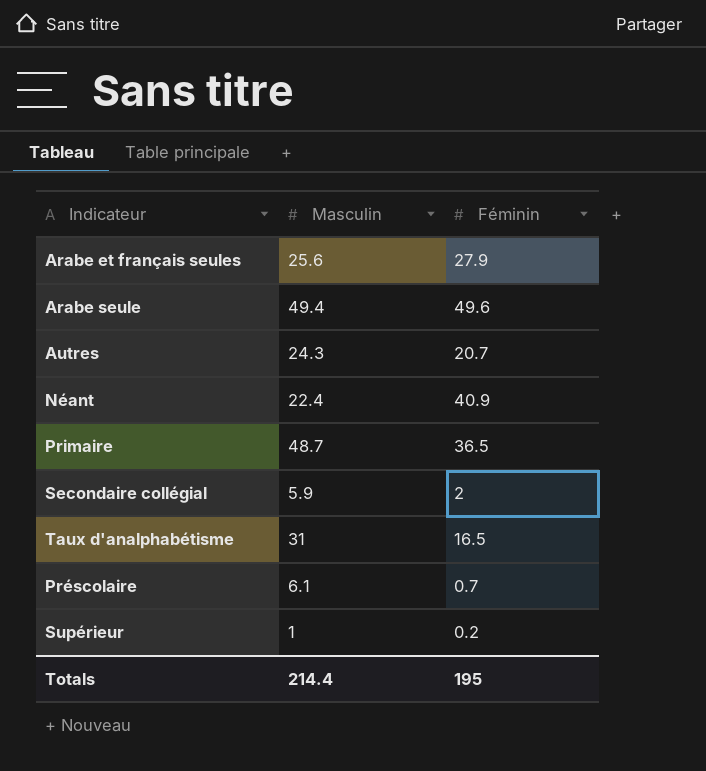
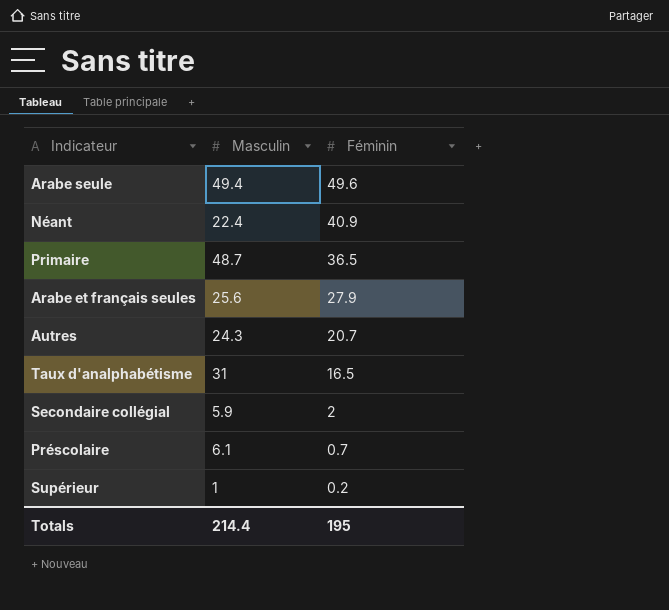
row order: none -> Féminin descending

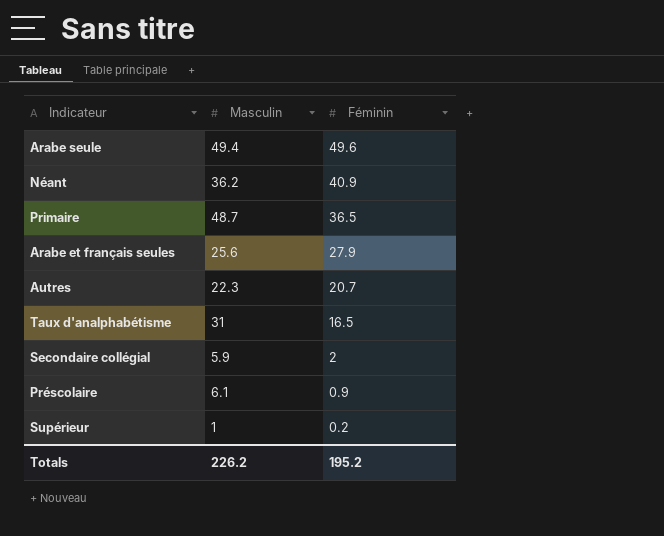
Néant | Masculin: 22.4 -> 36.2
Autres | Masculin: 24.3 -> 22.3
Préscolaire | Féminin: 0.7 -> 0.9
Totals | Masculin: 214.4 -> 226.2
Totals | Féminin: 195 -> 195.2

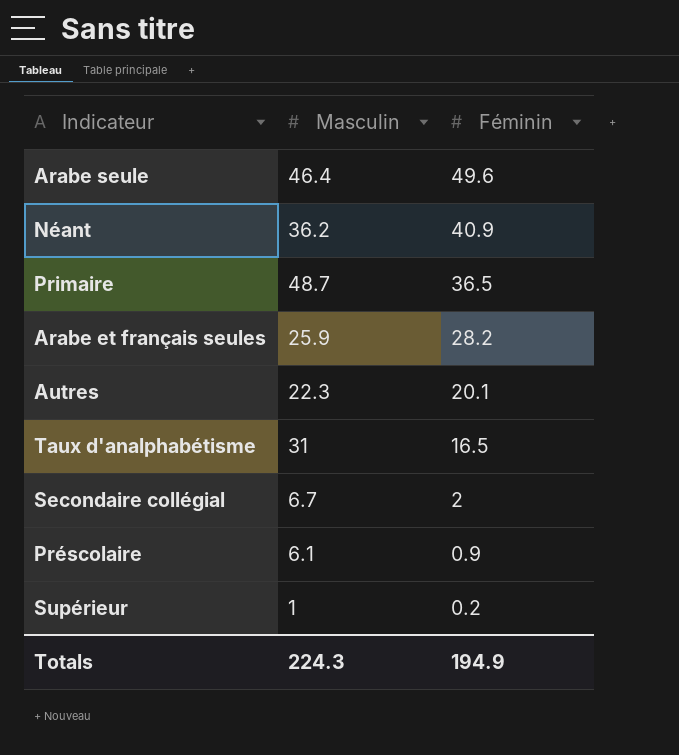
Arabe seule | Masculin: 49.4 -> 46.4
Arabe et français seules | Masculin: 25.6 -> 25.9
Arabe et français seules | Féminin: 27.9 -> 28.2
Autres | Féminin: 20.7 -> 20.1
Secondaire collégial | Masculin: 5.9 -> 6.7
Totals | Masculin: 226.2 -> 224.3
Totals | Féminin: 195.2 -> 194.9

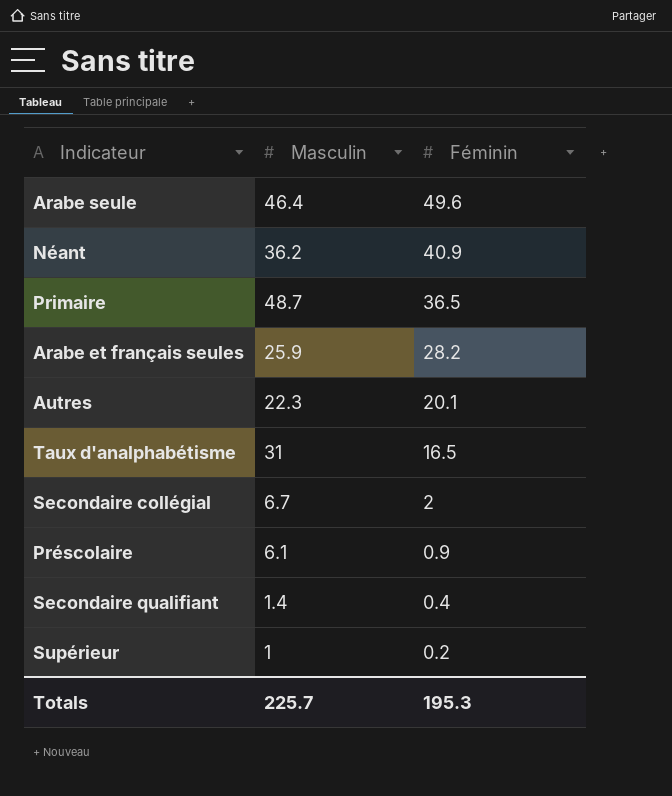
row Secondaire qualifiant: none -> 1.4 | 0.4
Totals | Masculin: 224.3 -> 225.7
Totals | Féminin: 194.9 -> 195.3

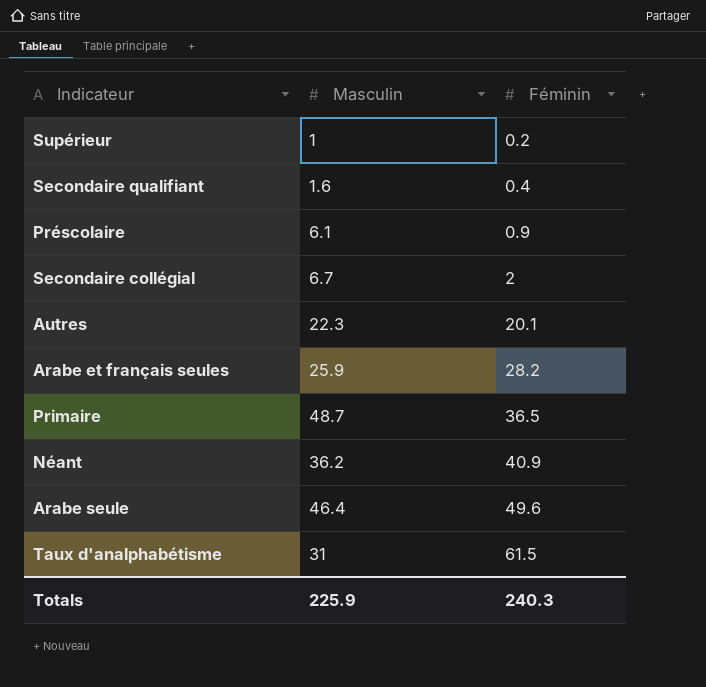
row order: Féminin descending -> Féminin ascending
Secondaire qualifiant | Masculin: 1.4 -> 1.6
Taux d'analphabétisme | Féminin: 16.5 -> 61.5
Totals | Masculin: 225.7 -> 225.9
Totals | Féminin: 195.3 -> 240.3

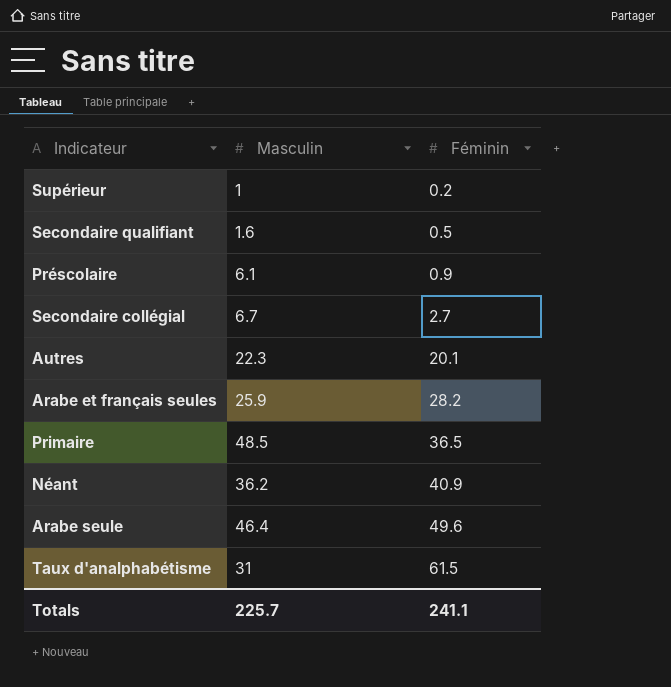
Secondaire qualifiant | Féminin: 0.4 -> 0.5
Secondaire collégial | Féminin: 2 -> 2.7
Primaire | Masculin: 48.7 -> 48.5
Totals | Masculin: 225.9 -> 225.7
Totals | Féminin: 240.3 -> 241.1

